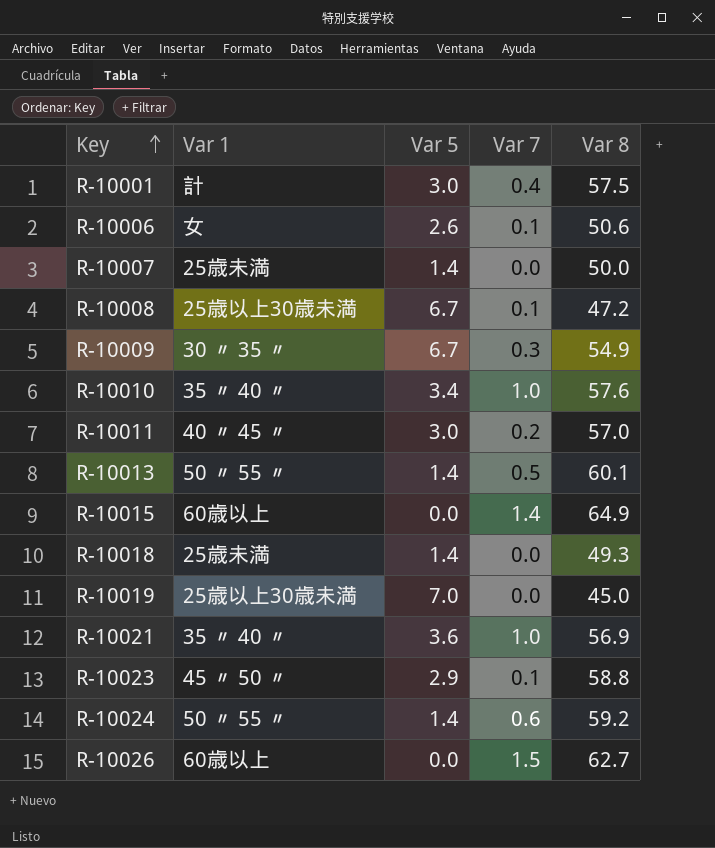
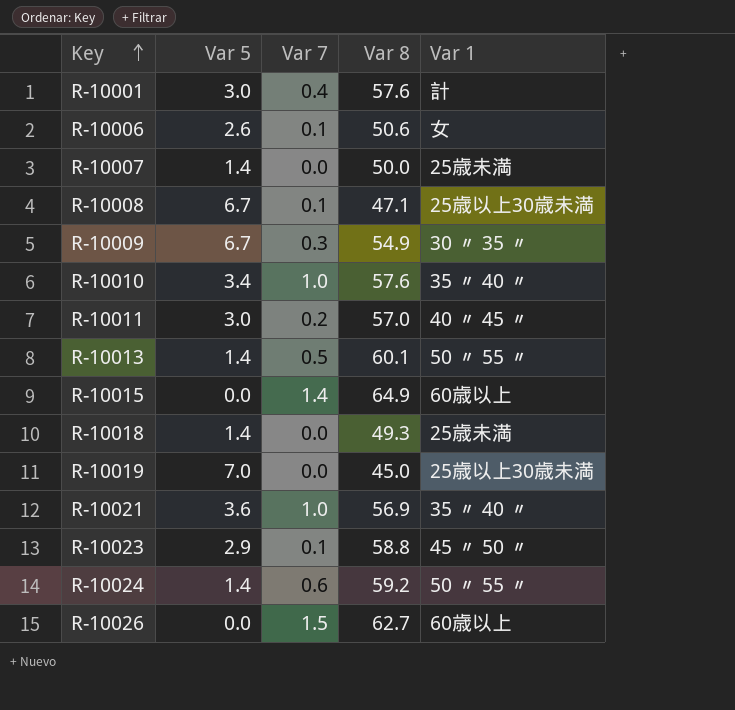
column Var 1 | position: 2 -> 5
R-10001 | Var 8: 57.5 -> 57.6
R-10008 | Var 8: 47.2 -> 47.1

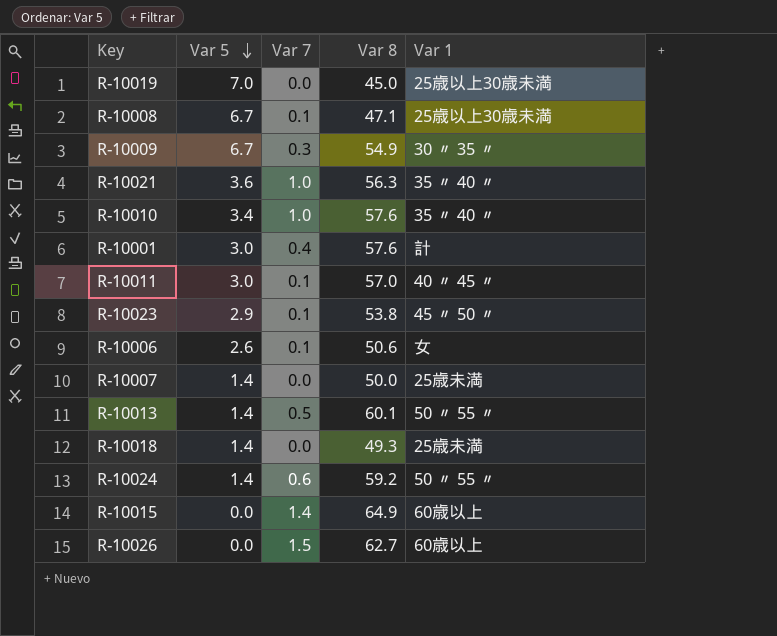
row order: Key ascending -> Var 5 descending
R-10021 | Var 8: 56.9 -> 56.3
R-10011 | Var 7: 0.2 -> 0.1
R-10023 | Var 8: 58.8 -> 53.8

